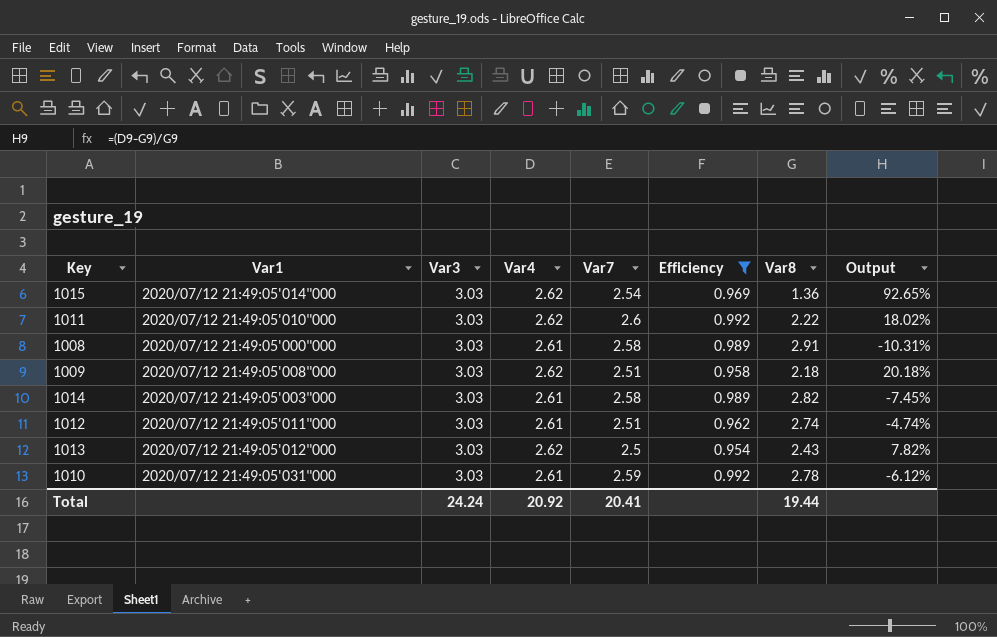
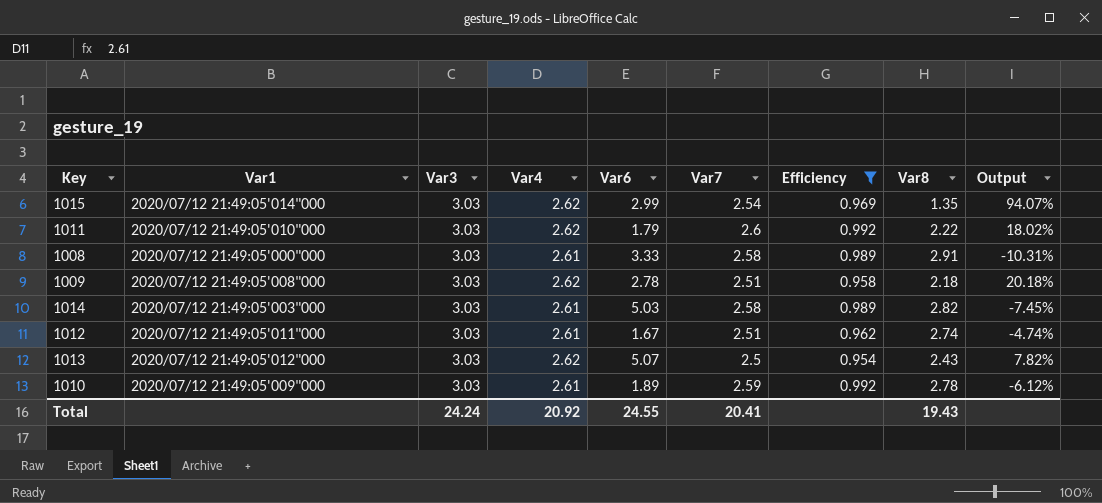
column Var6 | position: none -> 5
1015 | Var8: 1.36 -> 1.35
1015 | Output: 92.65% -> 94.07%
1010 | Var1: 2020/07/12 21:49:05'031"000 -> 2020/07/12 21:49:05'009"000
Total | Var8: 19.44 -> 19.43

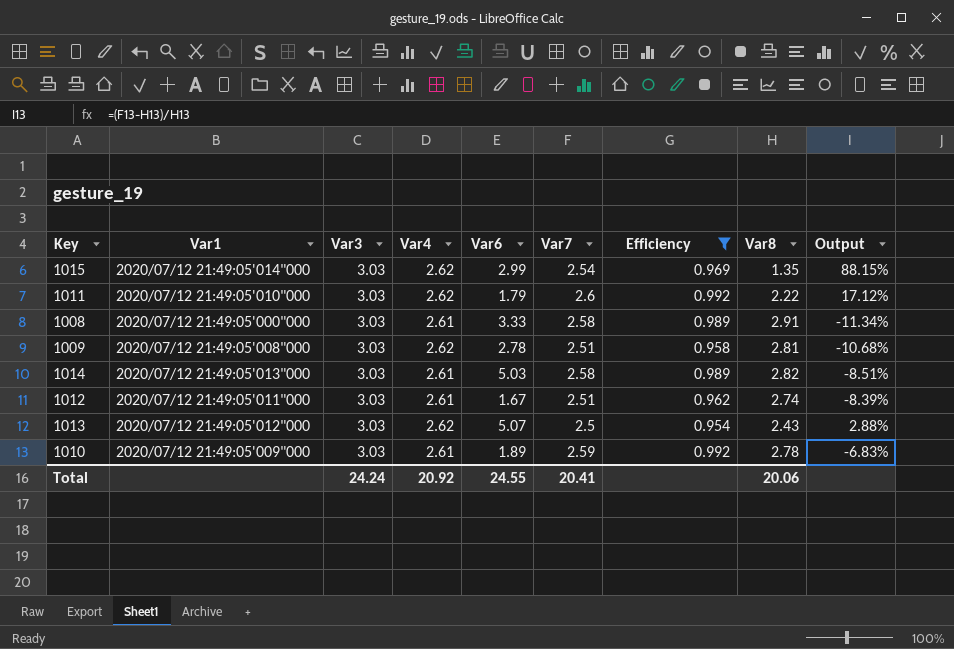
column Output | formula: ([Var4] - [Var8]) / [Var8] -> ([Var7] - [Var8]) / [Var8]
1009 | Var8: 2.18 -> 2.81
1014 | Var1: 2020/07/12 21:49:05'003"000 -> 2020/07/12 21:49:05'013"000
Total | Var8: 19.43 -> 20.06

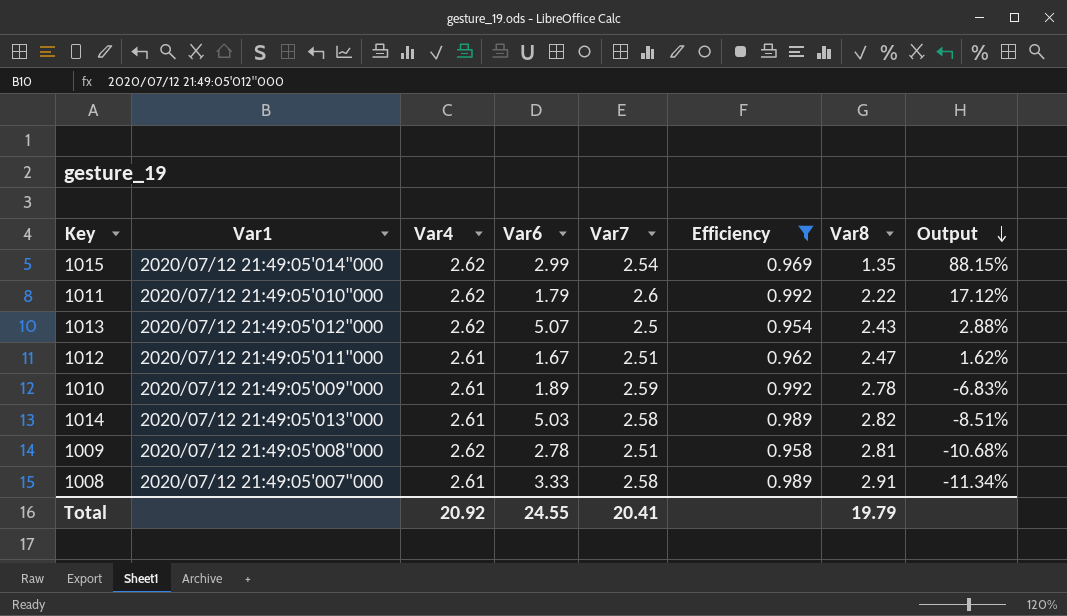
row order: none -> Output descending
column Var3 | position: 3 -> none
1012 | Var8: 2.74 -> 2.47
1012 | Output: -8.39% -> 1.62%
1008 | Var1: 2020/07/12 21:49:05'000"000 -> 2020/07/12 21:49:05'007"000
Total | Var8: 20.06 -> 19.79

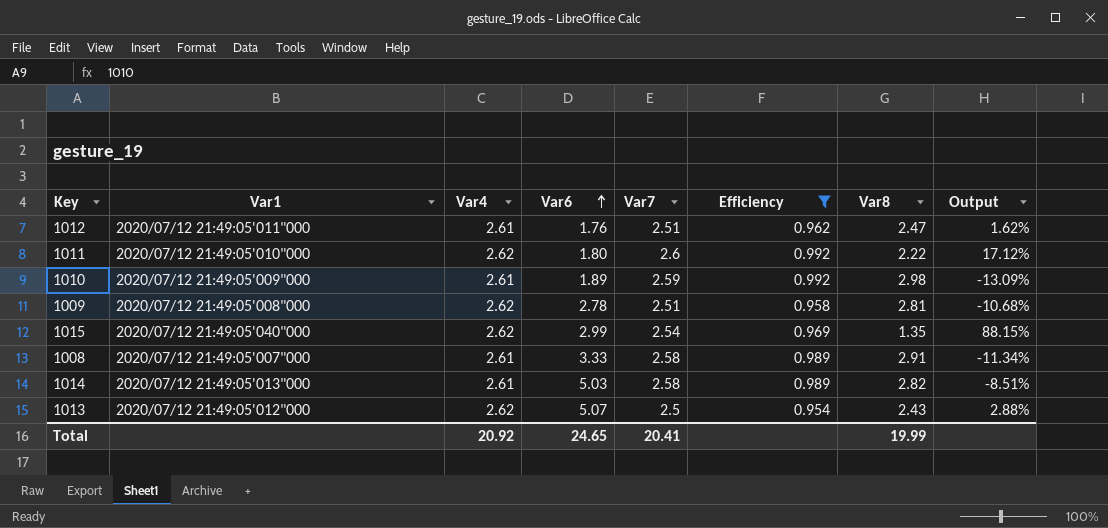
row order: Output descending -> Var6 ascending
1012 | Var6: 1.67 -> 1.76
1011 | Var6: 1.79 -> 1.80
1010 | Var8: 2.78 -> 2.98
1010 | Output: -6.83% -> -13.09%
1015 | Var1: 2020/07/12 21:49:05'014"000 -> 2020/07/12 21:49:05'040"000
Total | Var6: 24.55 -> 24.65
Total | Var8: 19.79 -> 19.99

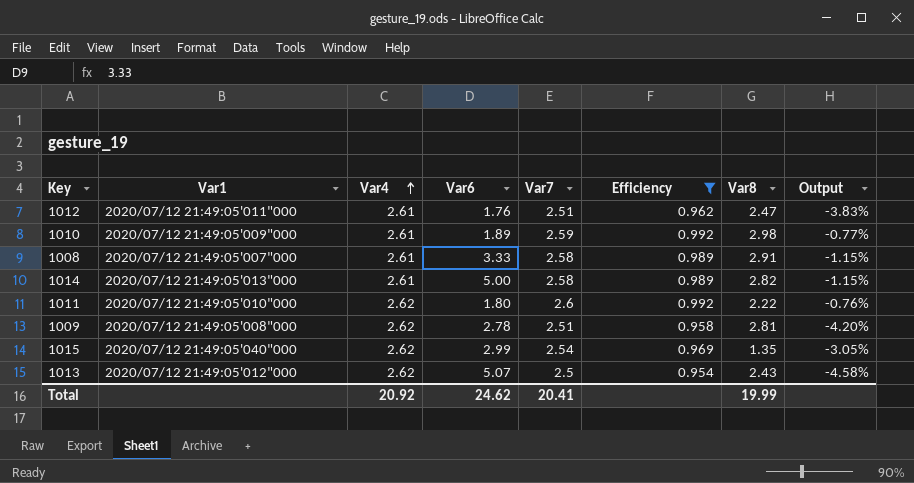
row order: Var6 ascending -> Var4 ascending
column Output | formula: ([Var7] - [Var8]) / [Var8] -> ([Var7] - [Var4]) / [Var4]
1014 | Var6: 5.03 -> 5.00
Total | Var6: 24.65 -> 24.62

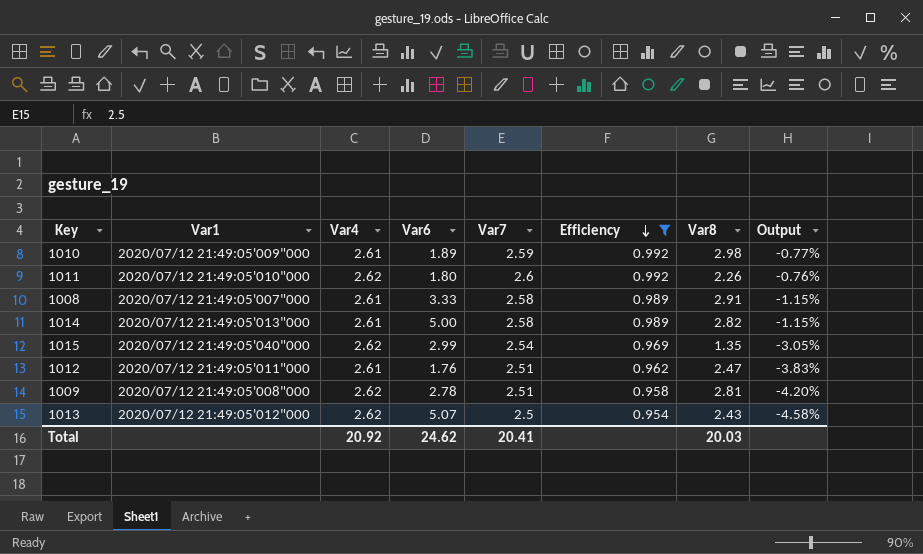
row order: Var4 ascending -> Efficiency descending
1011 | Var8: 2.22 -> 2.26
Total | Var8: 19.99 -> 20.03

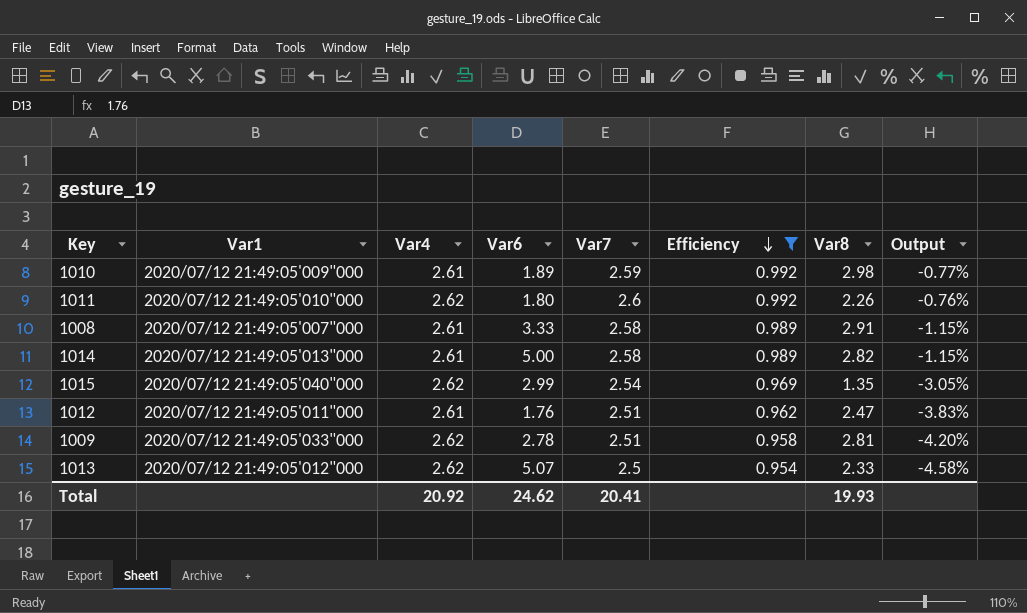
1009 | Var1: 2020/07/12 21:49:05'008"000 -> 2020/07/12 21:49:05'033"000
1013 | Var8: 2.43 -> 2.33
Total | Var8: 20.03 -> 19.93

